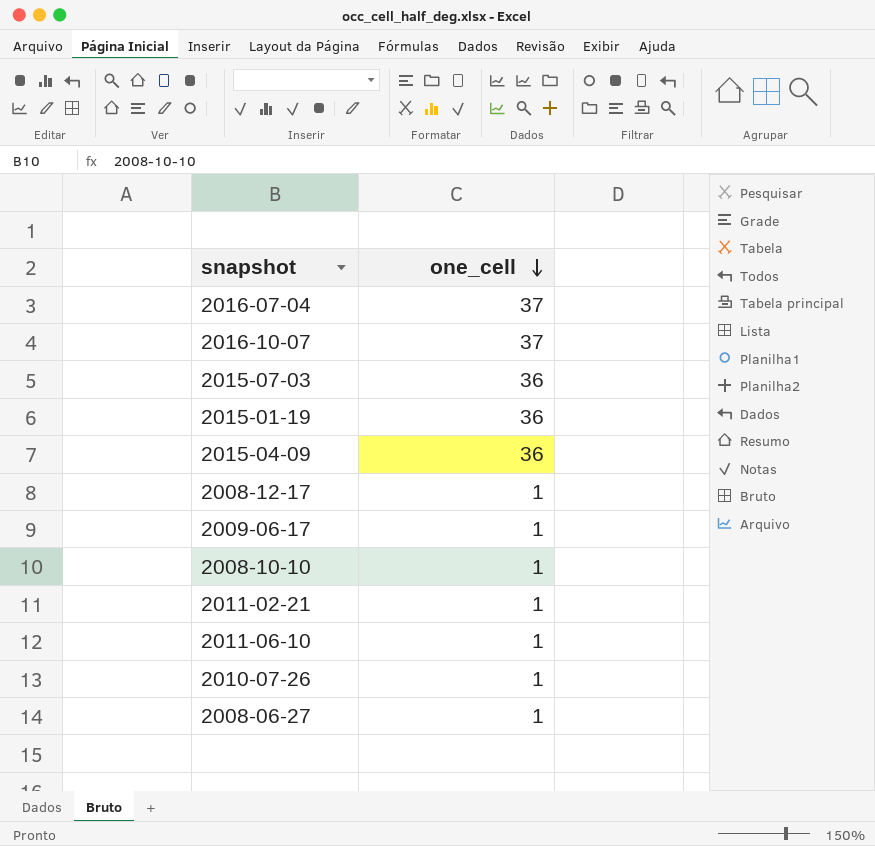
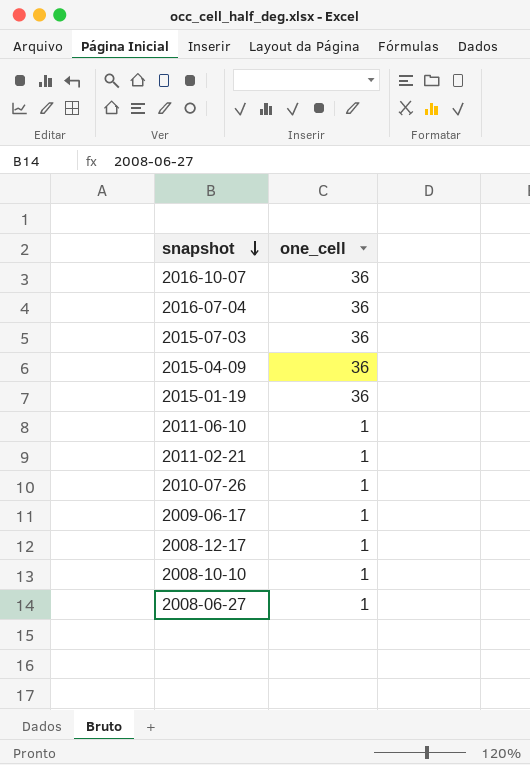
row order: one_cell descending -> snapshot descending
2016-10-07 | one_cell: 37 -> 36
2016-07-04 | one_cell: 37 -> 36

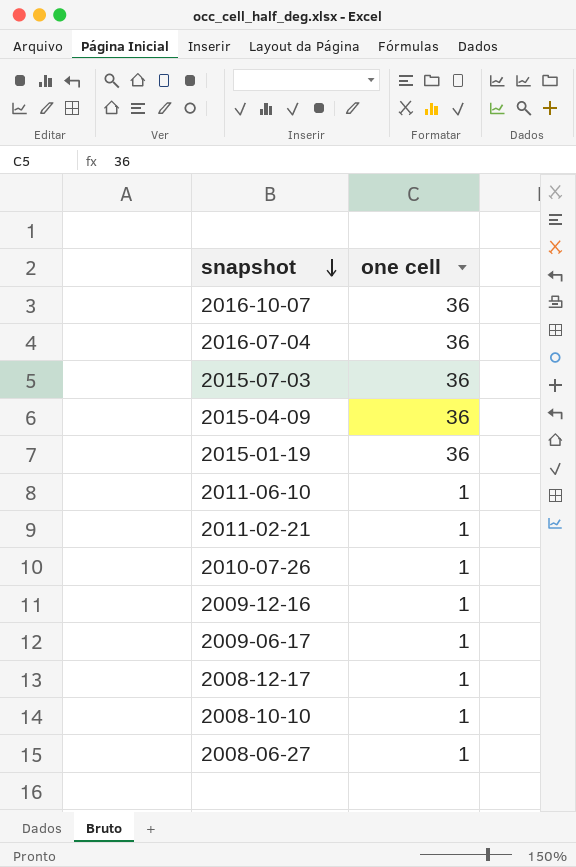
column name: one_cell -> one cell
row 2009-12-16: none -> 1

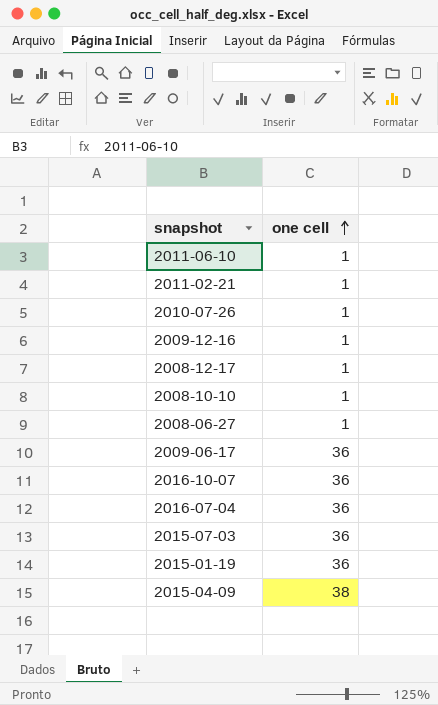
row order: snapshot descending -> one cell ascending
2009-06-17 | one cell: 1 -> 36
2015-04-09 | one cell: 36 -> 38

